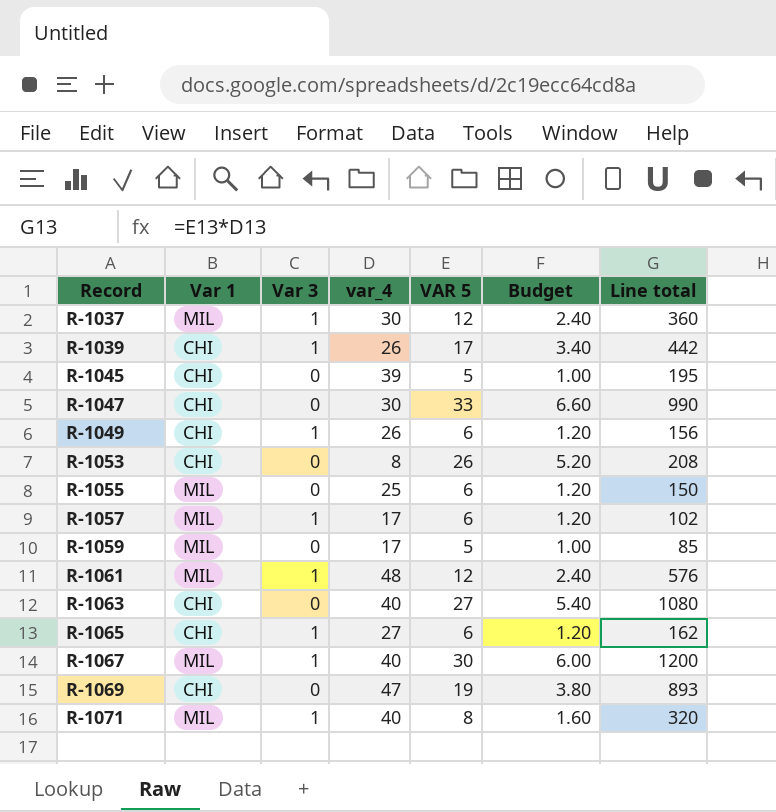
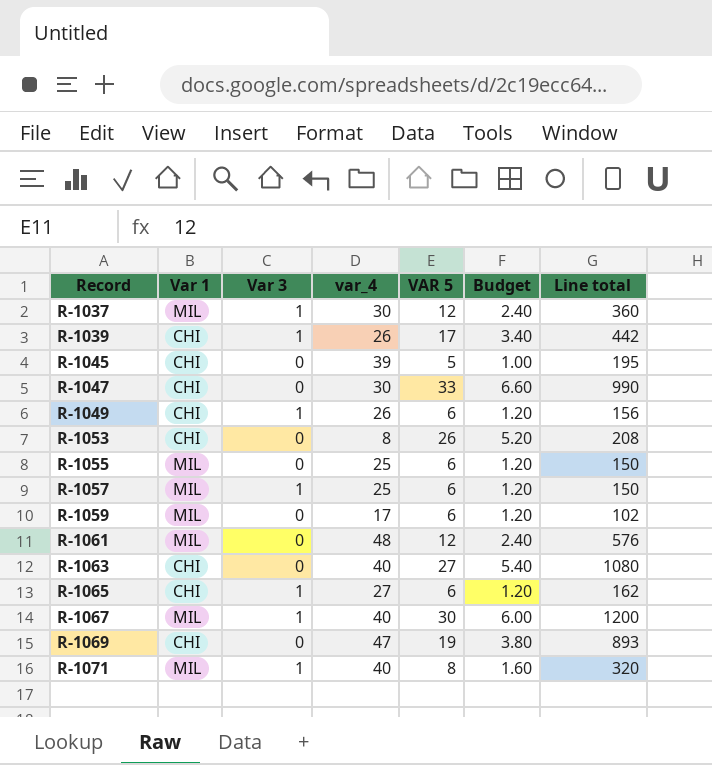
R-1057 | var_4: 17 -> 25
R-1057 | Line total: 102 -> 150
R-1059 | VAR 5: 5 -> 6
R-1059 | Budget: 1.00 -> 1.20
R-1059 | Line total: 85 -> 102
R-1061 | Var 3: 1 -> 0

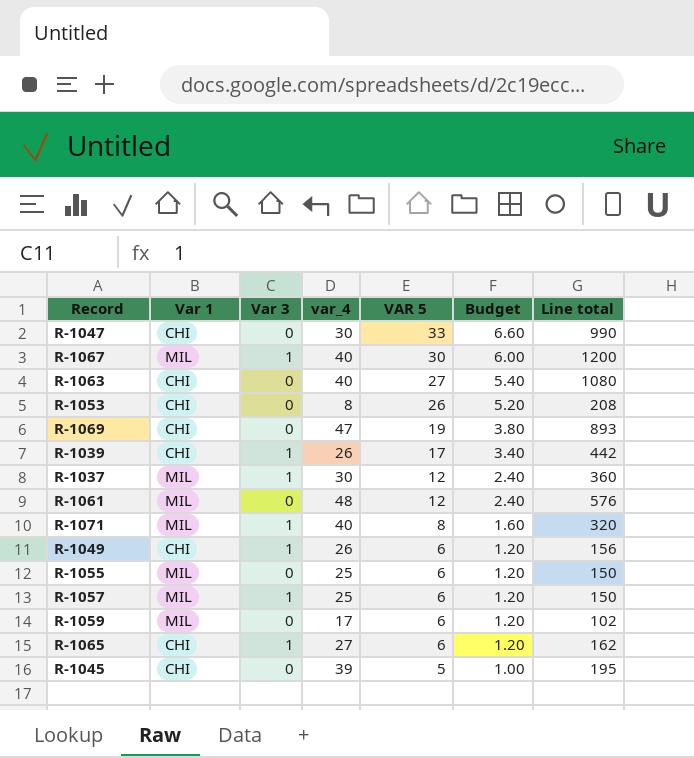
row order: Record ascending -> VAR 5 descending

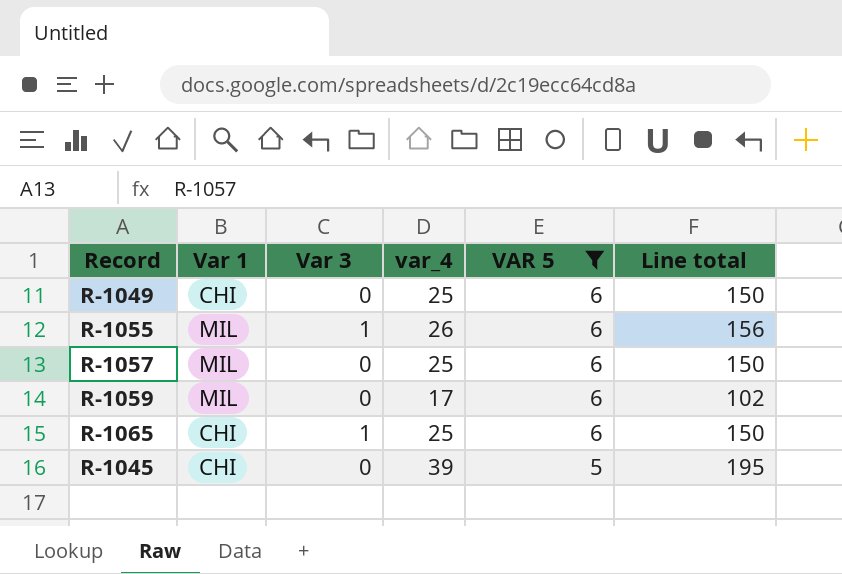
filter: none -> VAR 5 <= 6
column Budget | formula: [VAR 5] * 0.2 -> none
R-1049 | Var 3: 1 -> 0
R-1049 | var_4: 26 -> 25
R-1049 | Line total: 156 -> 150
R-1055 | Var 3: 0 -> 1
R-1055 | var_4: 25 -> 26
R-1055 | Line total: 150 -> 156
R-1057 | Var 3: 1 -> 0
R-1065 | var_4: 27 -> 25
R-1065 | Line total: 162 -> 150

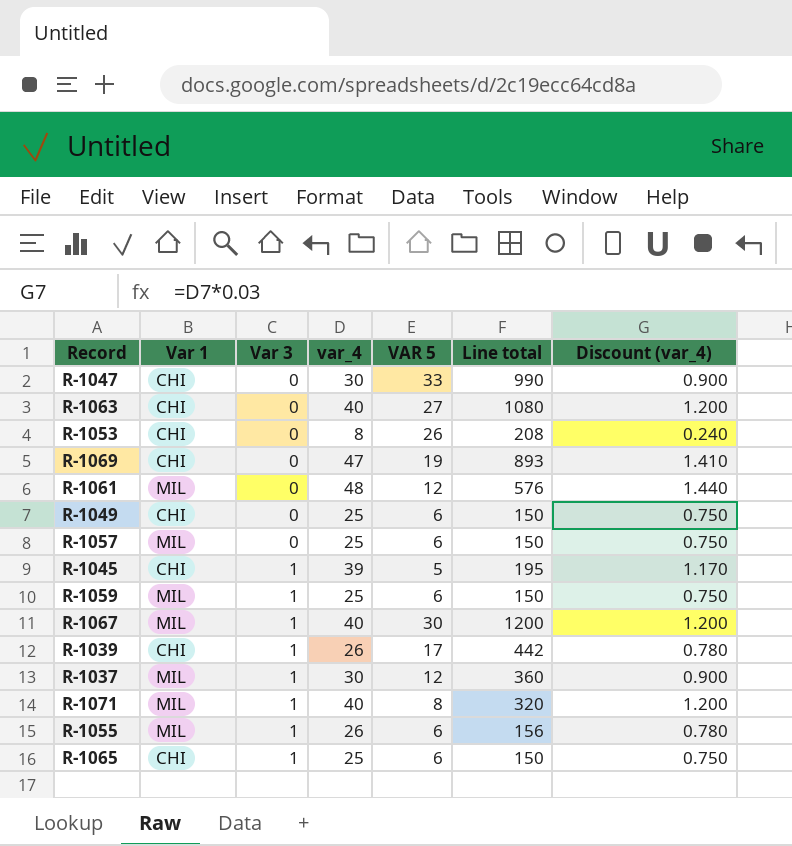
filter: VAR 5 <= 6 -> none
row order: VAR 5 descending -> Var 3 ascending
column Discount (var_4) | formula: none -> [var_4] * 0.03
R-1045 | Var 3: 0 -> 1
R-1059 | Var 3: 0 -> 1
R-1059 | var_4: 17 -> 25
R-1059 | Line total: 102 -> 150

